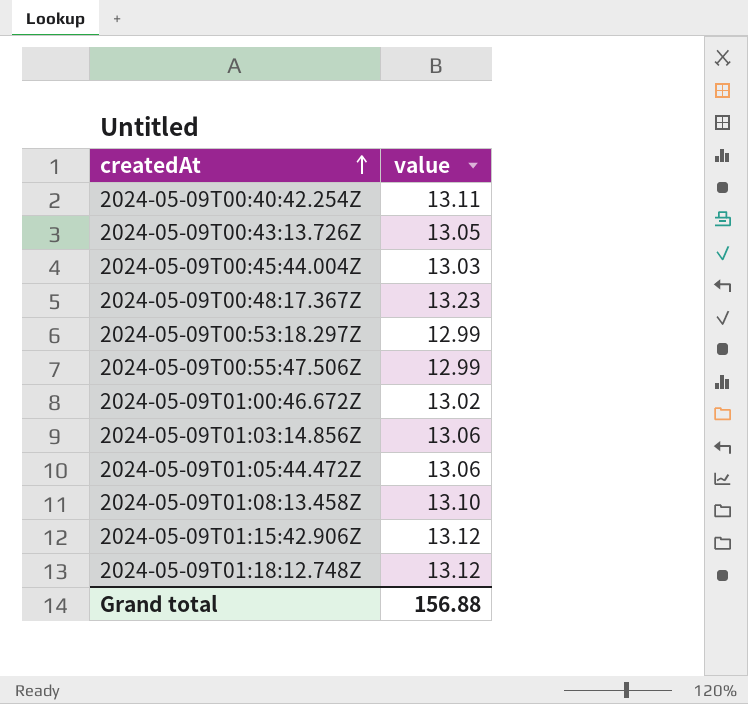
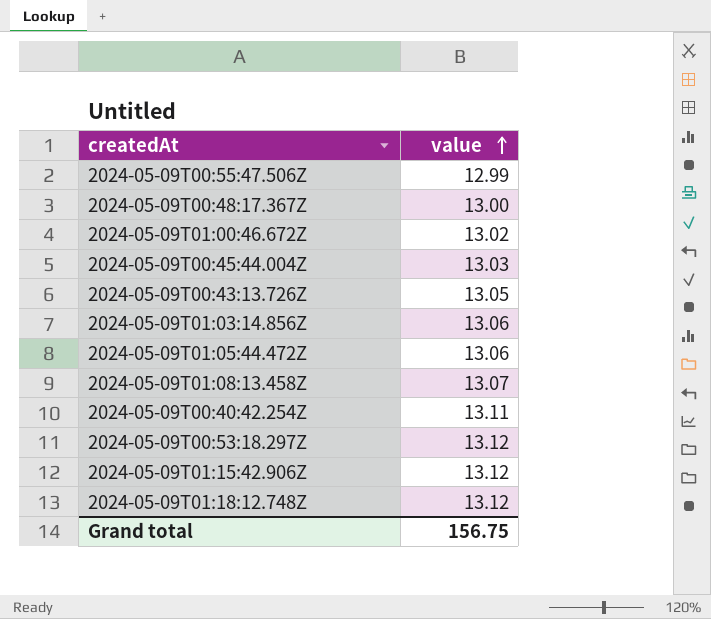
row order: createdAt ascending -> value ascending
2024-05-09T00:48:17.367Z | value: 13.23 -> 13.00
2024-05-09T01:08:13.458Z | value: 13.10 -> 13.07
2024-05-09T00:53:18.297Z | value: 12.99 -> 13.12
Grand total | value: 156.88 -> 156.75

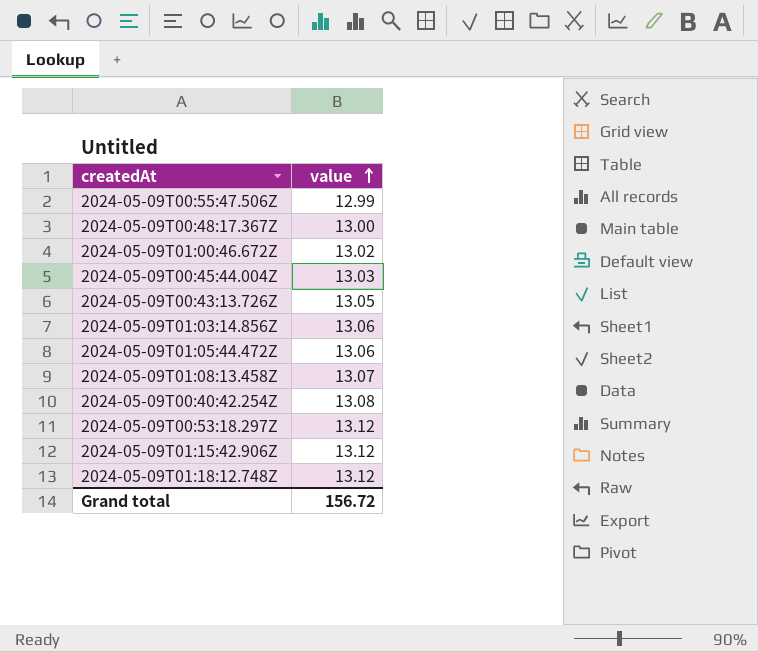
2024-05-09T00:40:42.254Z | value: 13.11 -> 13.08
Grand total | value: 156.75 -> 156.72

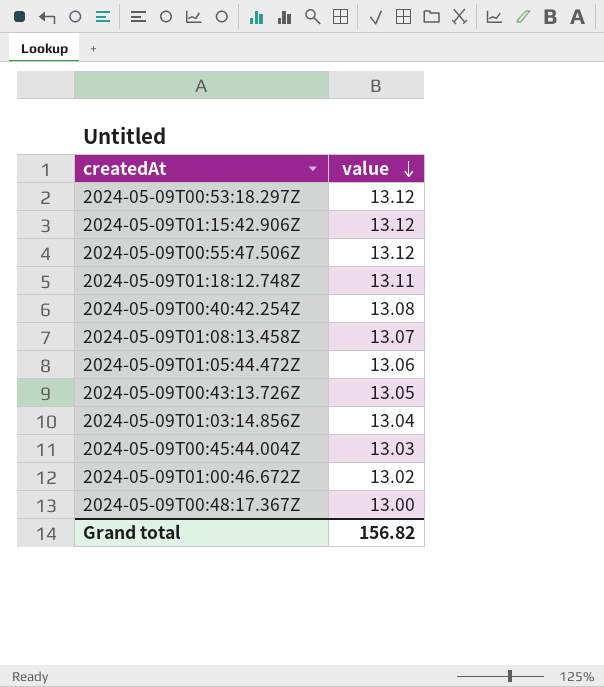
row order: value ascending -> value descending
2024-05-09T00:55:47.506Z | value: 12.99 -> 13.12
2024-05-09T01:18:12.748Z | value: 13.12 -> 13.11
2024-05-09T01:03:14.856Z | value: 13.06 -> 13.04
Grand total | value: 156.72 -> 156.82

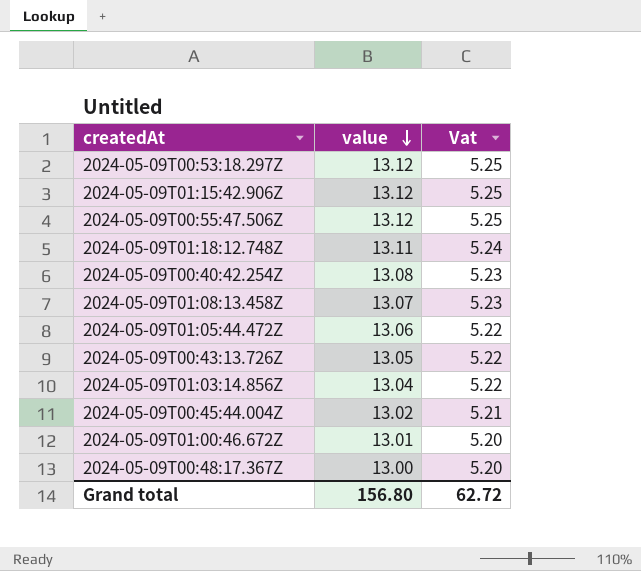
column Vat | formula: none -> [value] * 0.4
2024-05-09T00:45:44.004Z | value: 13.03 -> 13.02
2024-05-09T01:00:46.672Z | value: 13.02 -> 13.01
Grand total | value: 156.82 -> 156.80

